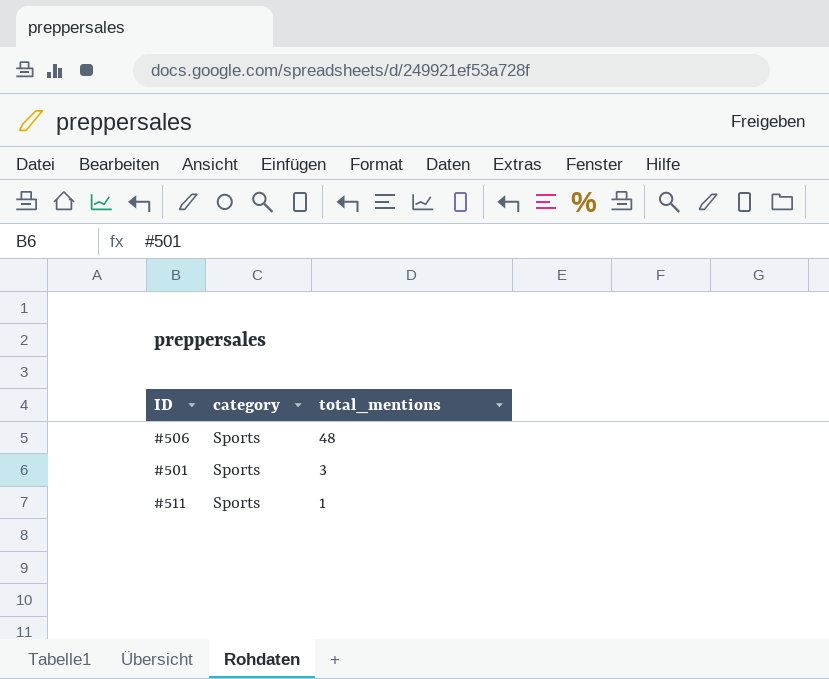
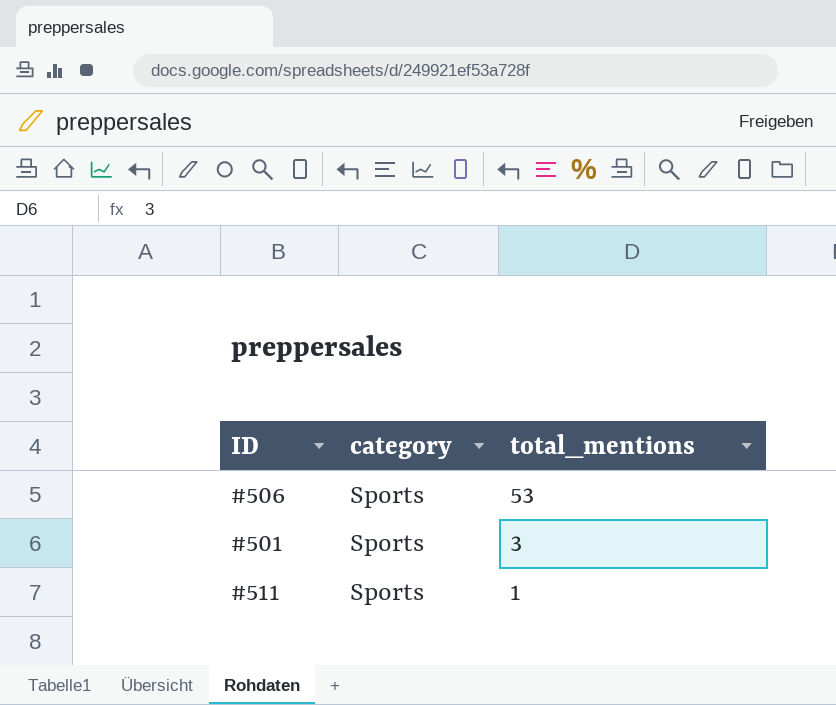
#506 | total_mentions: 48 -> 53

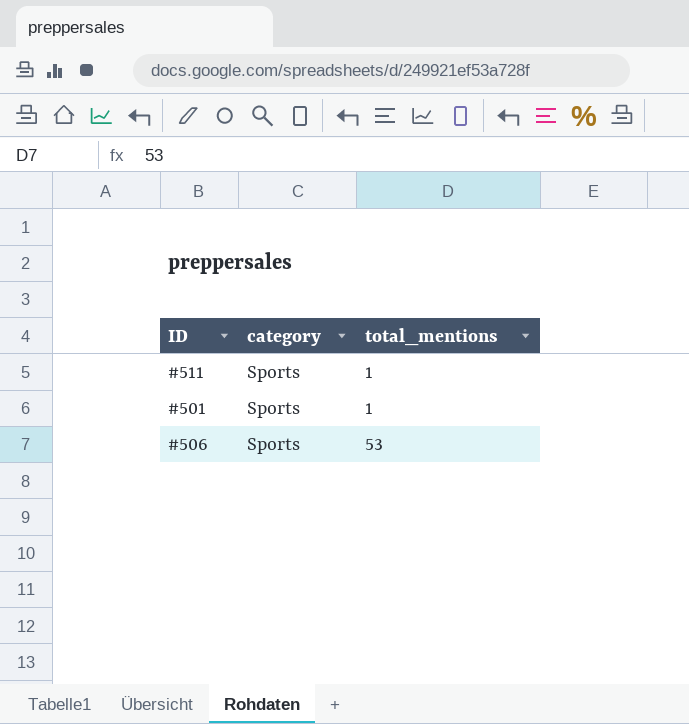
row order: total_mentions descending -> total_mentions ascending
#501 | total_mentions: 3 -> 1

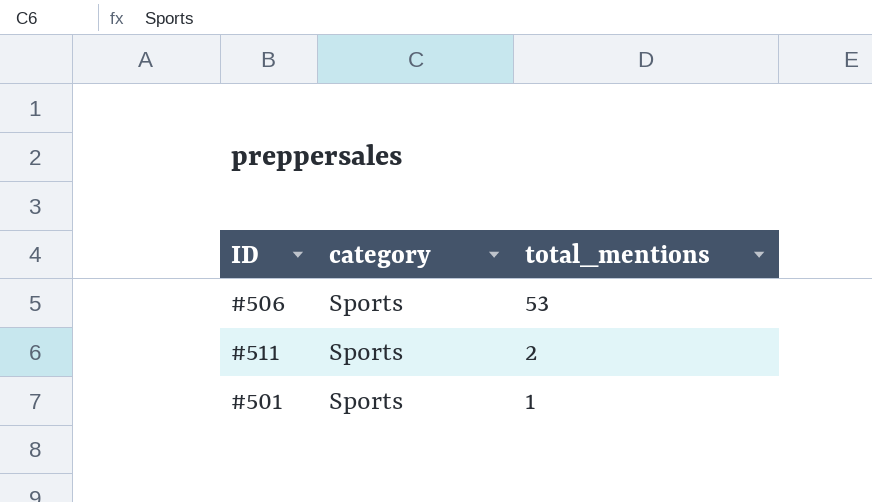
row order: total_mentions ascending -> total_mentions descending
#511 | total_mentions: 1 -> 2

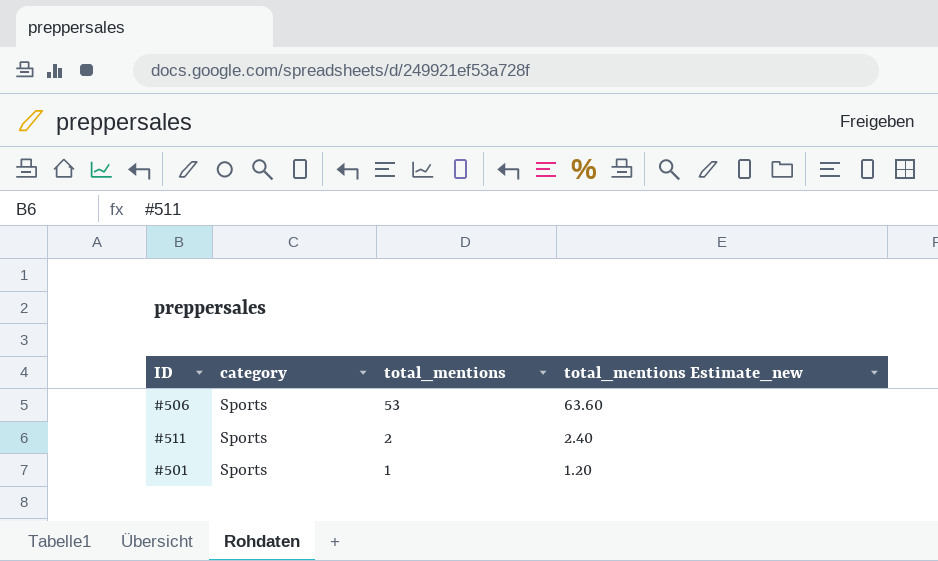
column total_mentions Estimate_new | formula: none -> [total_mentions] * 1.2

